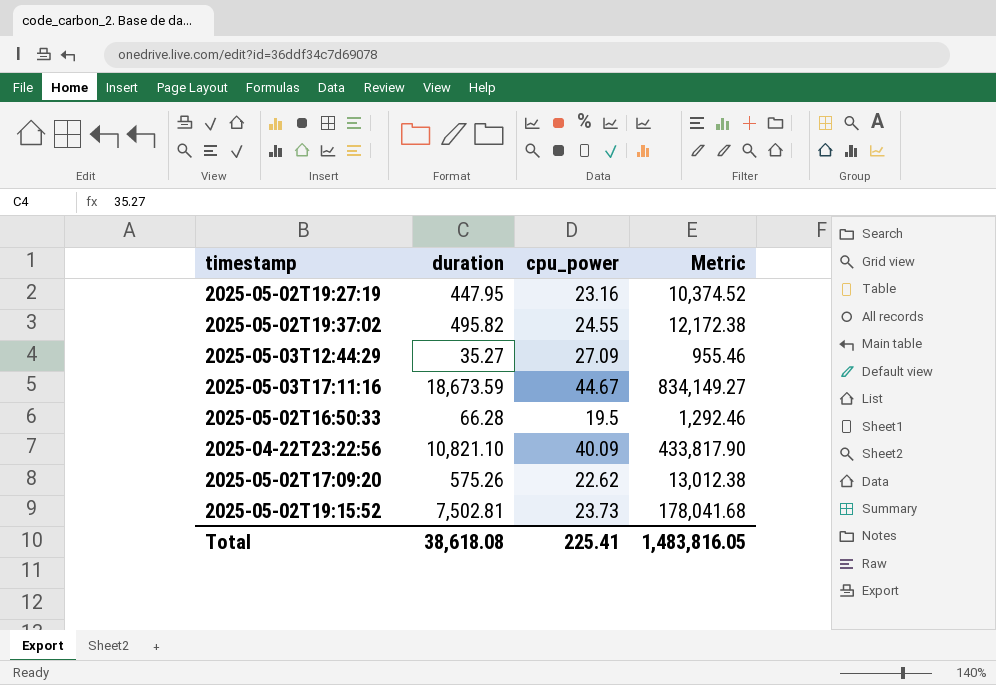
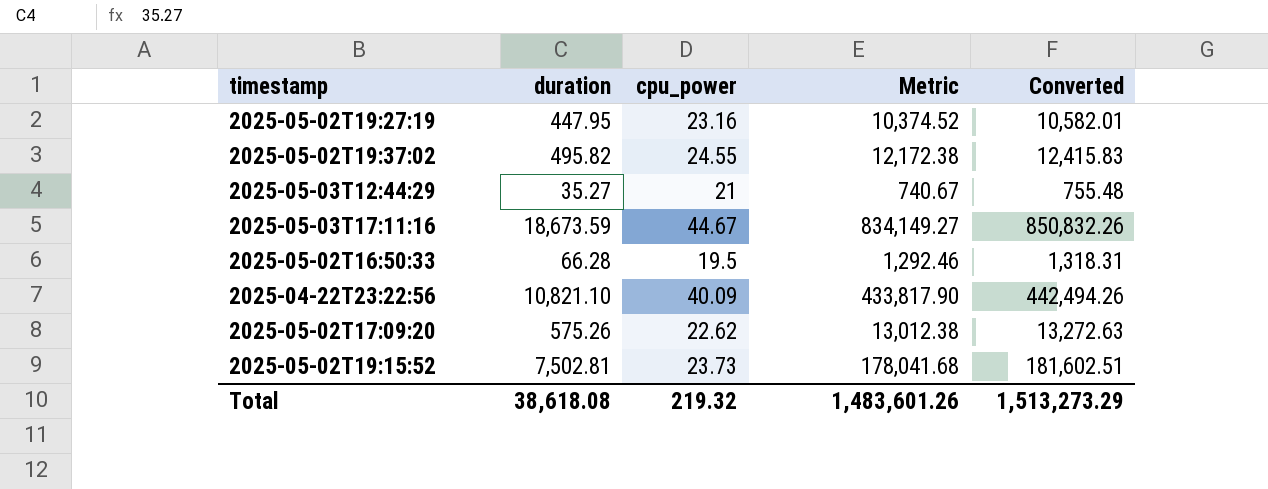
column Converted | formula: none -> [Metric] * 1.02
2025-05-03T12:44:29 | cpu_power: 27.09 -> 21
2025-05-03T12:44:29 | Metric: 955.46 -> 740.67
Total | cpu_power: 225.41 -> 219.32
Total | Metric: 1,483,816.05 -> 1,483,601.26

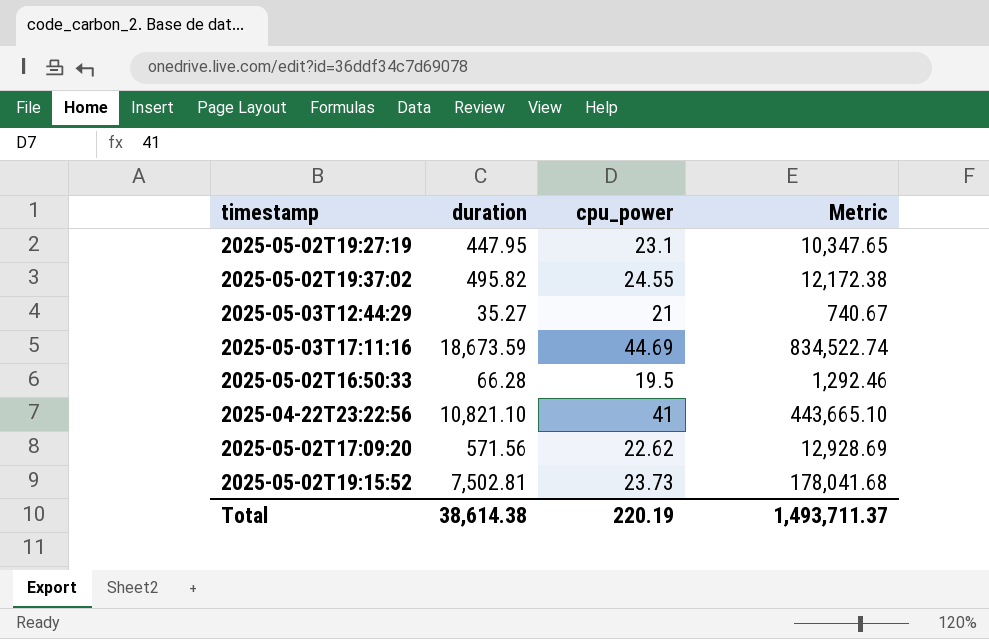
column Converted | formula: [Metric] * 1.02 -> none
2025-05-02T19:27:19 | cpu_power: 23.16 -> 23.1
2025-05-02T19:27:19 | Metric: 10,374.52 -> 10,347.65
2025-05-03T17:11:16 | cpu_power: 44.67 -> 44.69
2025-05-03T17:11:16 | Metric: 834,149.27 -> 834,522.74
2025-04-22T23:22:56 | cpu_power: 40.09 -> 41
2025-04-22T23:22:56 | Metric: 433,817.90 -> 443,665.10
2025-05-02T17:09:20 | duration: 575.26 -> 571.56
2025-05-02T17:09:20 | Metric: 13,012.38 -> 12,928.69
Total | duration: 38,618.08 -> 38,614.38
Total | cpu_power: 219.32 -> 220.19
Total | Metric: 1,483,601.26 -> 1,493,711.37

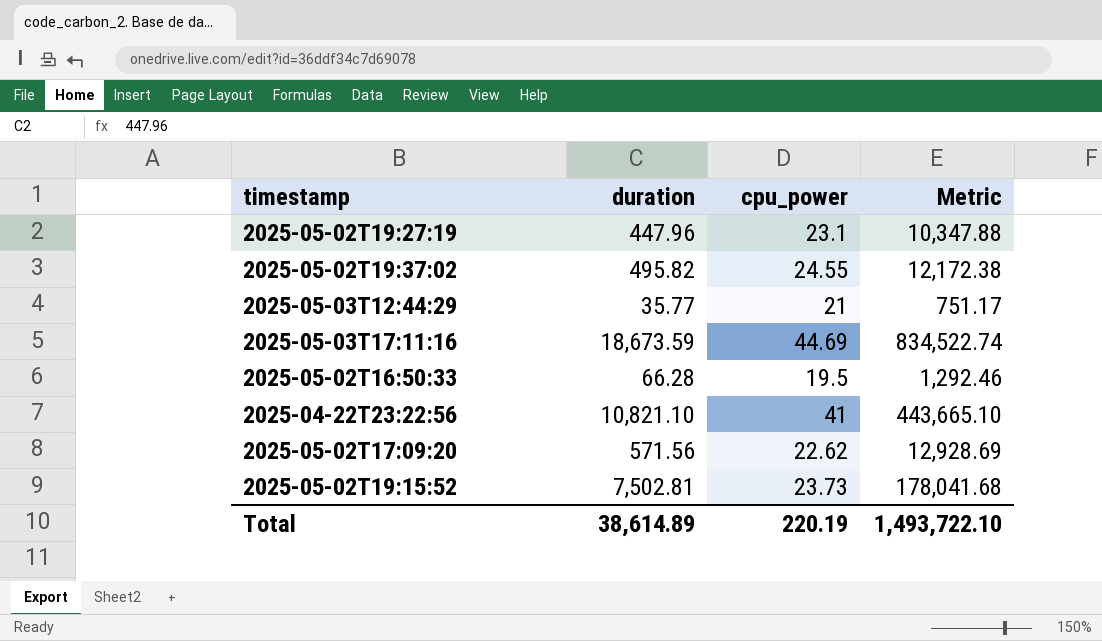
2025-05-02T19:27:19 | duration: 447.95 -> 447.96
2025-05-02T19:27:19 | Metric: 10,347.65 -> 10,347.88
2025-05-03T12:44:29 | duration: 35.27 -> 35.77
2025-05-03T12:44:29 | Metric: 740.67 -> 751.17
Total | duration: 38,614.38 -> 38,614.89
Total | Metric: 1,493,711.37 -> 1,493,722.10

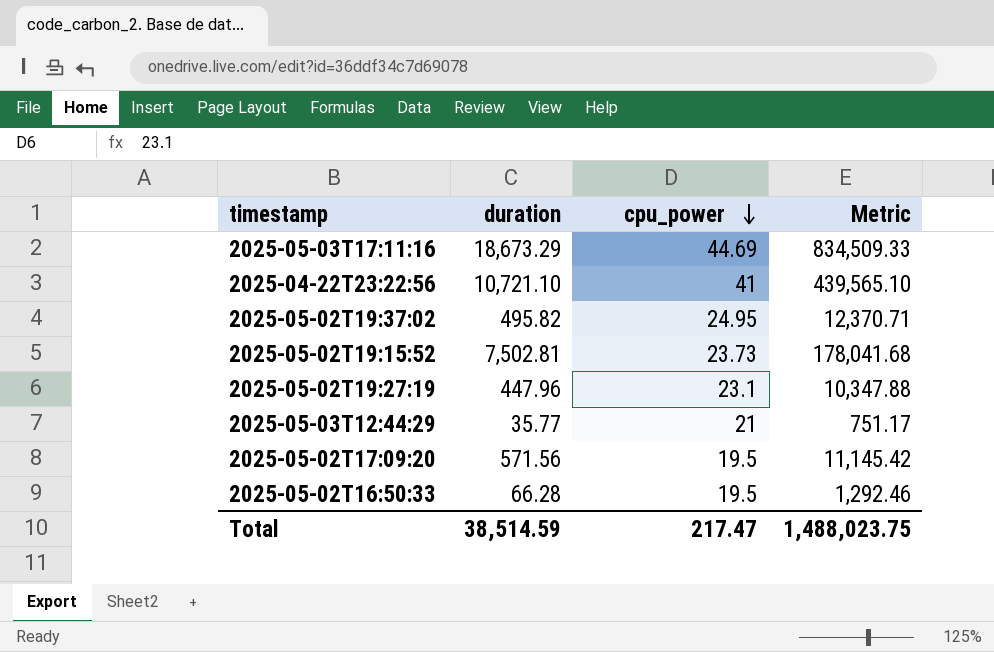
row order: none -> cpu_power descending
2025-05-03T17:11:16 | duration: 18,673.59 -> 18,673.29
2025-05-03T17:11:16 | Metric: 834,522.74 -> 834,509.33
2025-04-22T23:22:56 | duration: 10,821.10 -> 10,721.10
2025-04-22T23:22:56 | Metric: 443,665.10 -> 439,565.10
2025-05-02T19:37:02 | cpu_power: 24.55 -> 24.95
2025-05-02T19:37:02 | Metric: 12,172.38 -> 12,370.71
2025-05-02T17:09:20 | cpu_power: 22.62 -> 19.5
2025-05-02T17:09:20 | Metric: 12,928.69 -> 11,145.42
Total | duration: 38,614.89 -> 38,514.59
Total | cpu_power: 220.19 -> 217.47
Total | Metric: 1,493,722.10 -> 1,488,023.75

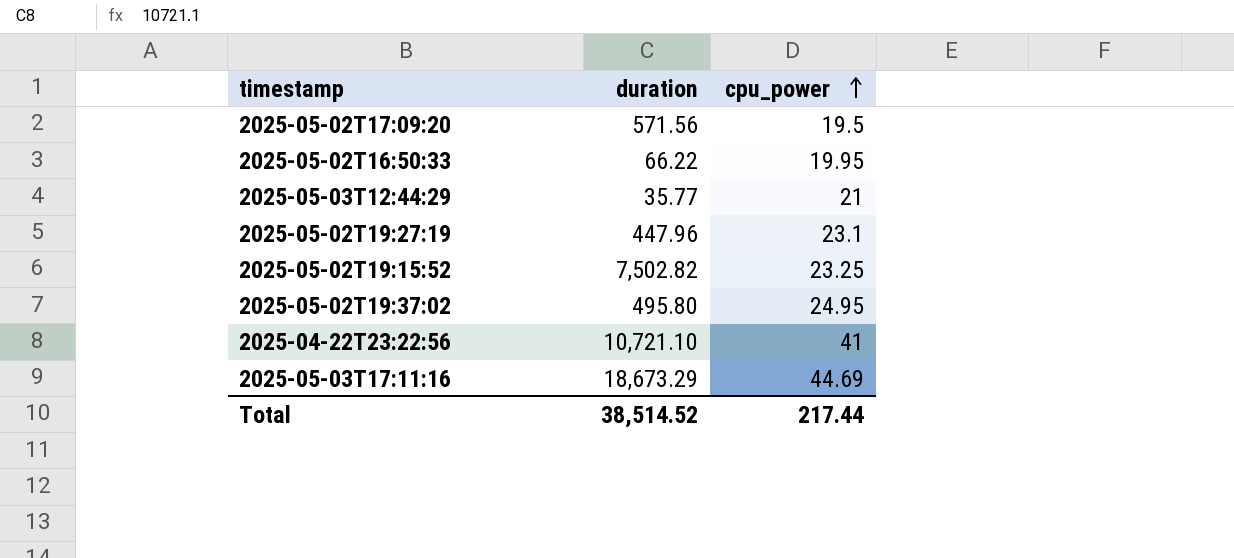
row order: cpu_power descending -> cpu_power ascending
column Metric | formula: [duration] * [cpu_power] -> none
2025-05-02T16:50:33 | duration: 66.28 -> 66.22
2025-05-02T16:50:33 | cpu_power: 19.5 -> 19.95
2025-05-02T19:15:52 | duration: 7,502.81 -> 7,502.82
2025-05-02T19:15:52 | cpu_power: 23.73 -> 23.25
2025-05-02T19:37:02 | duration: 495.82 -> 495.80
Total | duration: 38,514.59 -> 38,514.52
Total | cpu_power: 217.47 -> 217.44

